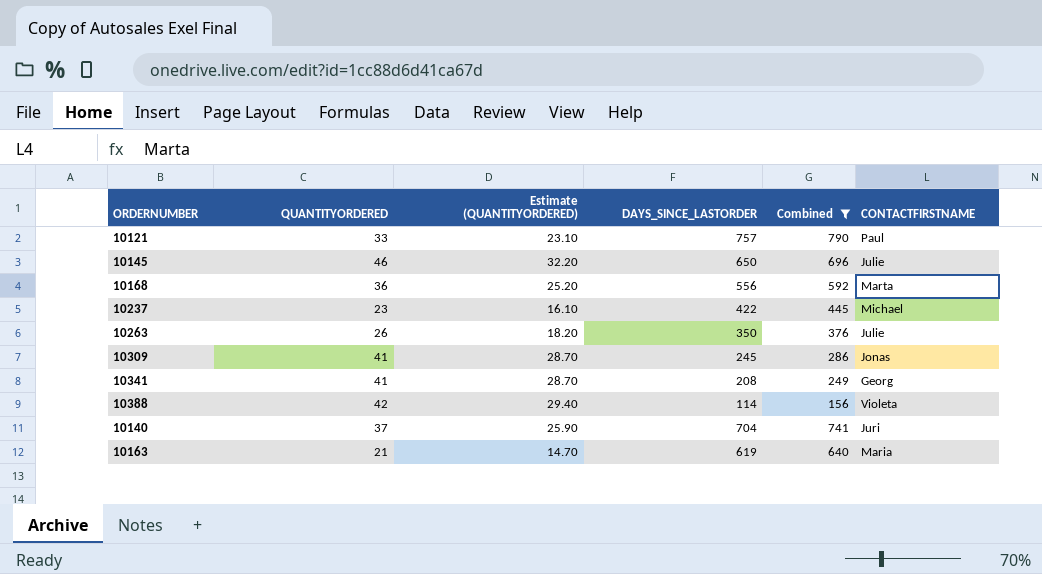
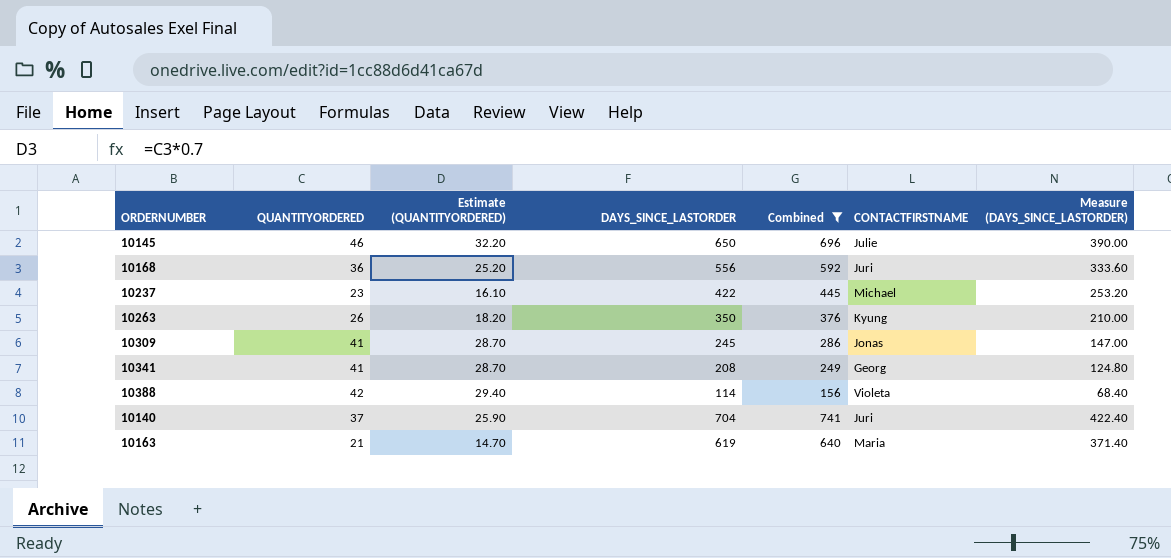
column Measure (DAYS_SINCE_LASTORDER) | formula: none -> [DAYS_SINCE_LASTORDER] * 0.6
row 10121: 33 | 23.10 | 757 | 790 | Paul -> none
10168 | CONTACTFIRSTNAME: Marta -> Juri
10263 | CONTACTFIRSTNAME: Julie -> Kyung

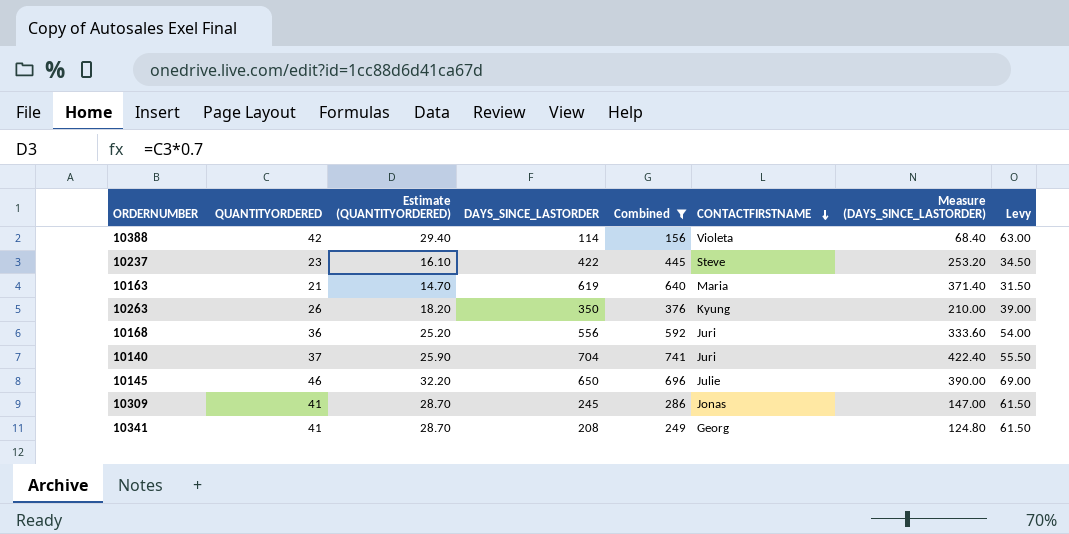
row order: none -> CONTACTFIRSTNAME descending
column Levy | formula: none -> [QUANTITYORDERED] * 1.5
10237 | CONTACTFIRSTNAME: Michael -> Steve

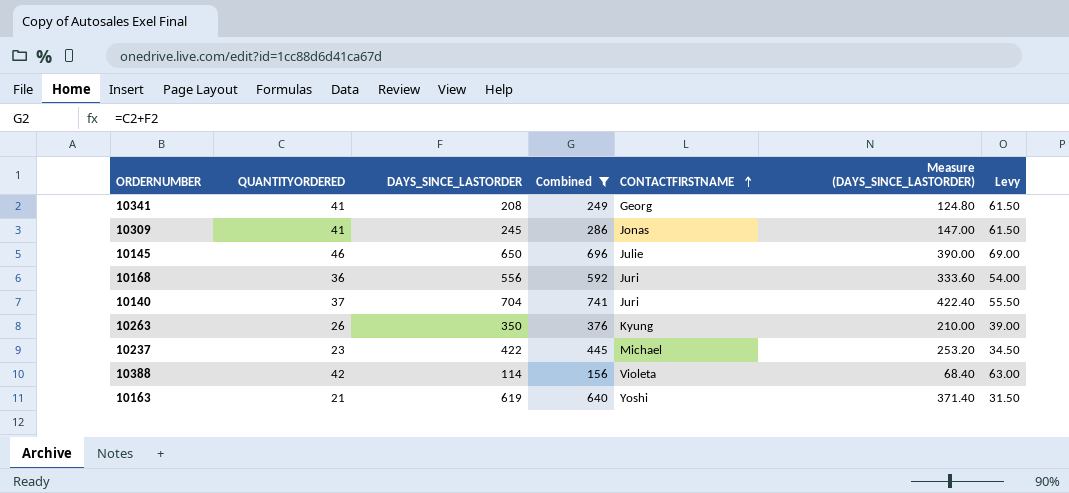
row order: CONTACTFIRSTNAME descending -> CONTACTFIRSTNAME ascending
column Estimate (QUANTITYORDERED) | formula: [QUANTITYORDERED] * 0.7 -> none
10237 | CONTACTFIRSTNAME: Steve -> Michael
10163 | CONTACTFIRSTNAME: Maria -> Yoshi

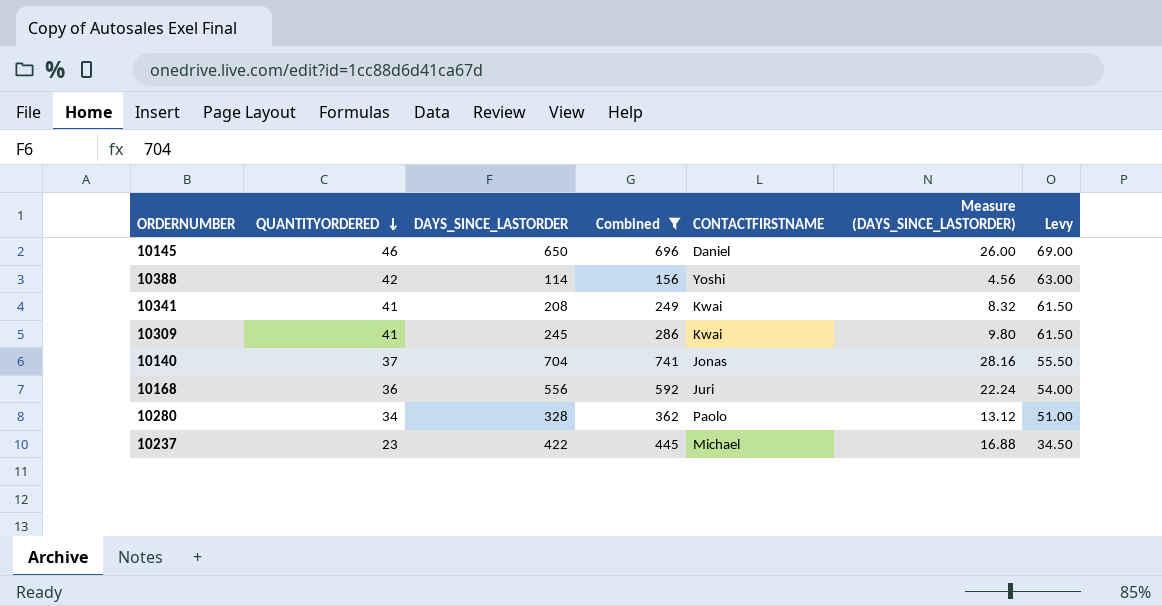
row order: CONTACTFIRSTNAME ascending -> QUANTITYORDERED descending
column Measure (DAYS_SINCE_LASTORDER) | formula: [DAYS_SINCE_LASTORDER] * 0.6 -> [DAYS_SINCE_LASTORDER] * 0.04
row 10263: 26 | 350 | 376 | Kyung | 210.00 | 39.00 -> none
row 10163: 21 | 619 | 640 | Yoshi | 371.40 | 31.50 -> none
10145 | CONTACTFIRSTNAME: Julie -> Daniel
10388 | CONTACTFIRSTNAME: Violeta -> Yoshi
10341 | CONTACTFIRSTNAME: Georg -> Kwai
10309 | CONTACTFIRSTNAME: Jonas -> Kwai
10140 | CONTACTFIRSTNAME: Juri -> Jonas
row 10280: none -> 34 | 328 | 362 | Paolo | 13.12 | 51.00

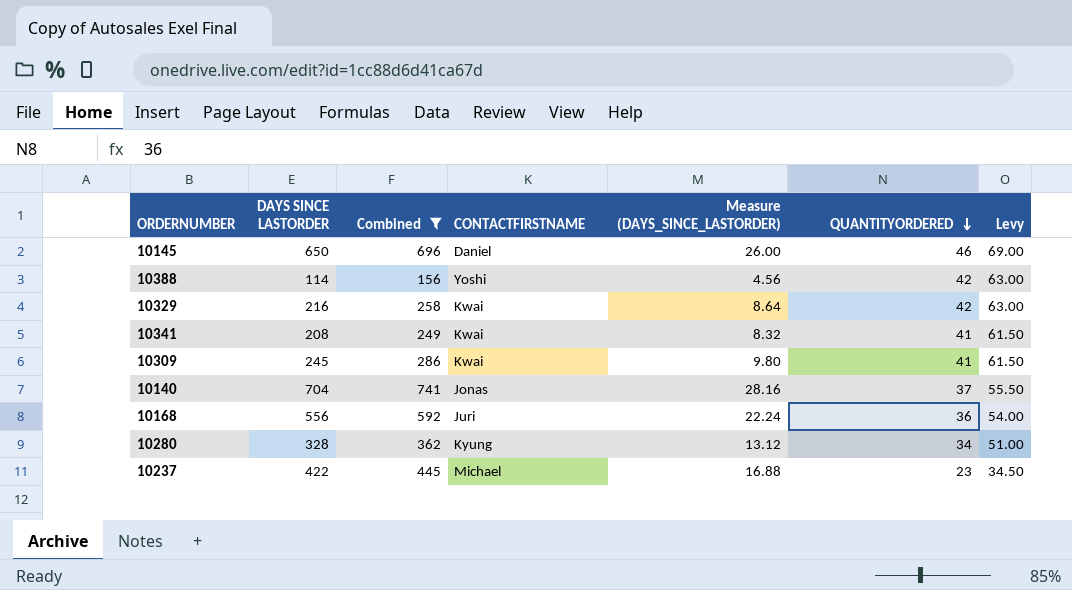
column name: DAYS_SINCE_LASTORDER -> DAYS SINCE LASTORDER
column QUANTITYORDERED | position: 2 -> 6
row 10329: none -> 216 | 258 | Kwai | 8.64 | 42 | 63.00
10280 | CONTACTFIRSTNAME: Paolo -> Kyung

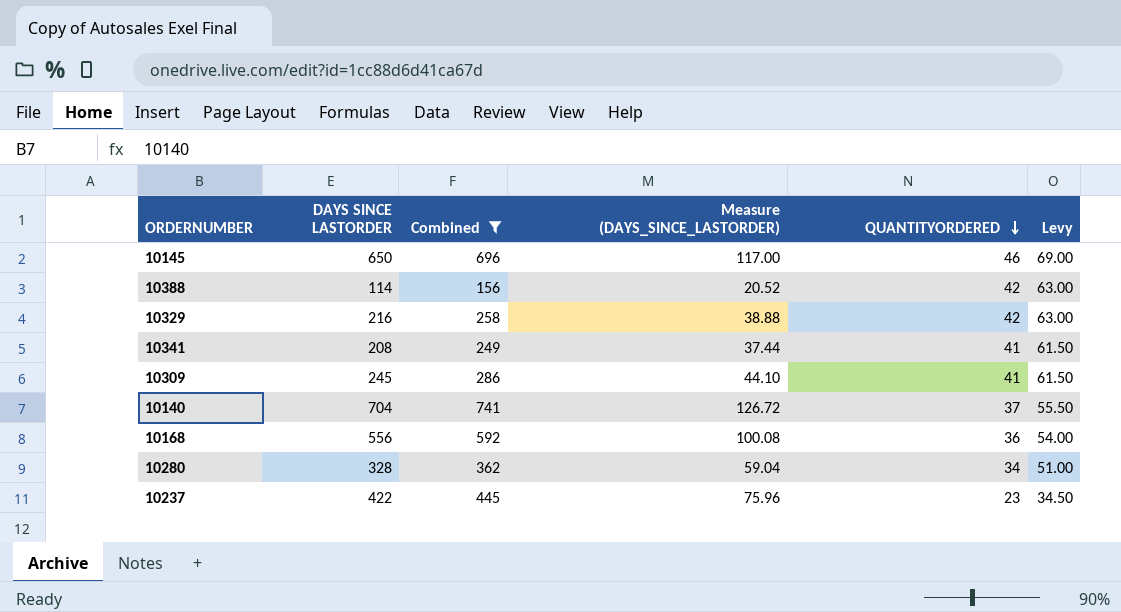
column CONTACTFIRSTNAME | position: 4 -> none
column Measure (DAYS_SINCE_LASTORDER) | formula: [DAYS SINCE LASTORDER] * 0.04 -> [DAYS SINCE LASTORDER] * 0.18

